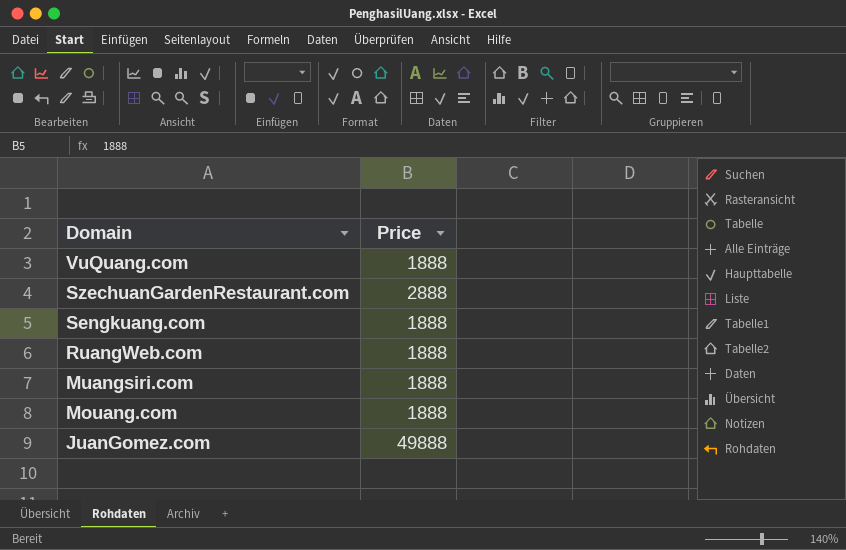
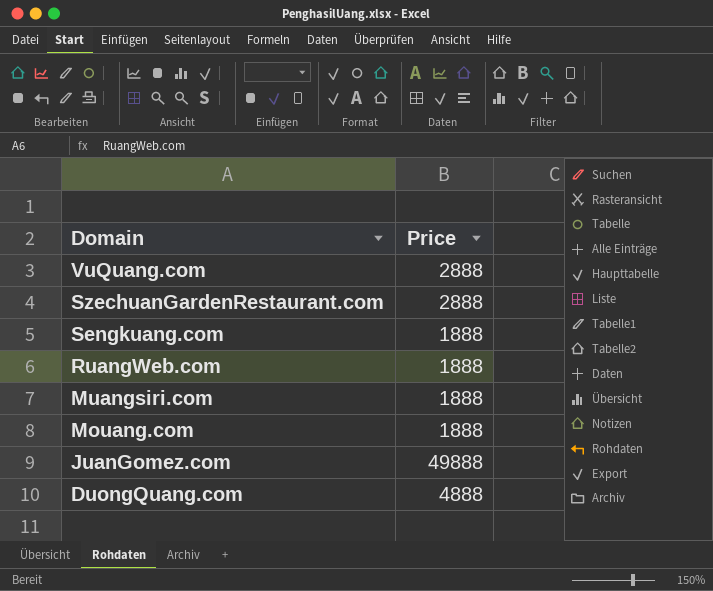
VuQuang.com | Price: 1888 -> 2888
row DuongQuang.com: none -> 4888

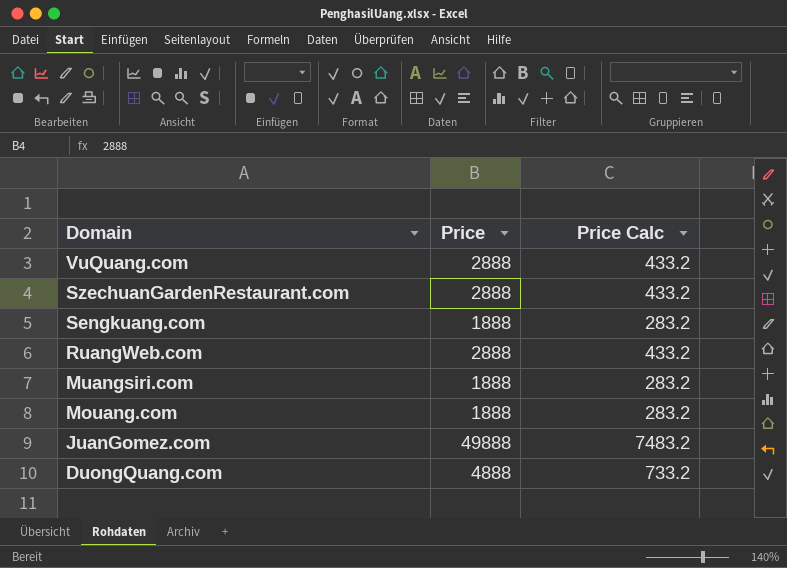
column Price Calc | formula: none -> [Price] * 0.15
RuangWeb.com | Price: 1888 -> 2888

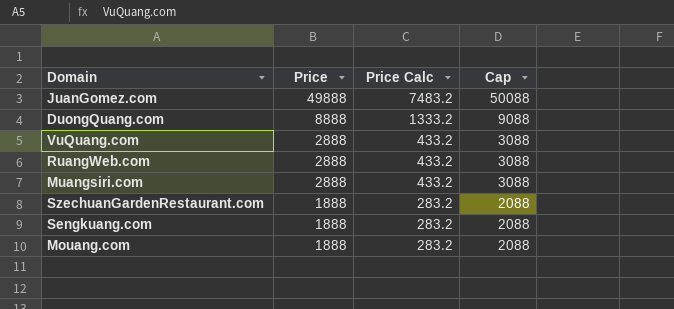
row order: Domain descending -> Price descending
column Cap | formula: none -> [Price] + 200
DuongQuang.com | Price: 4888 -> 8888
DuongQuang.com | Price Calc: 733.2 -> 1333.2
Muangsiri.com | Price: 1888 -> 2888
Muangsiri.com | Price Calc: 283.2 -> 433.2
SzechuanGardenRestaurant.com | Price: 2888 -> 1888
SzechuanGardenRestaurant.com | Price Calc: 433.2 -> 283.2

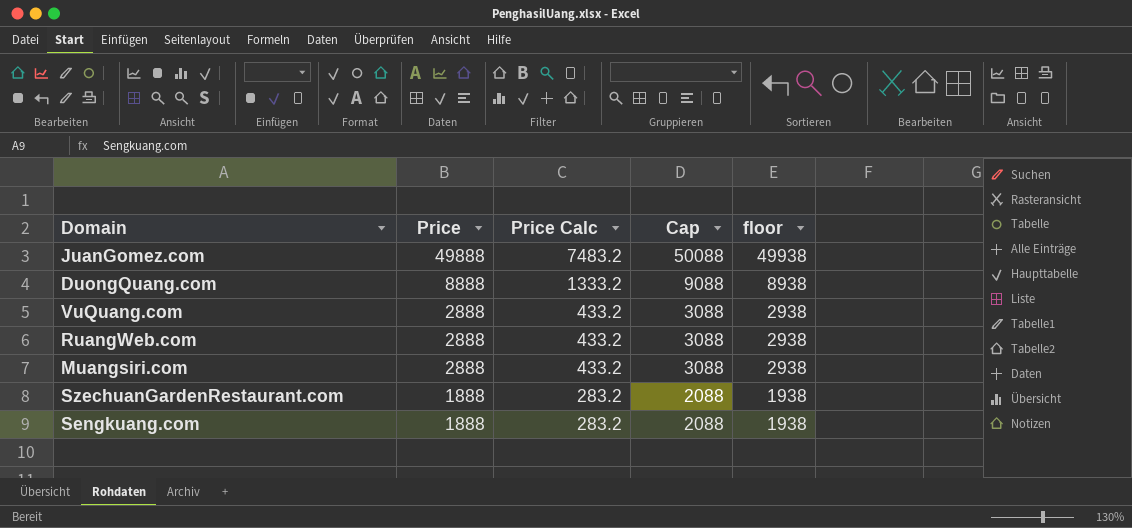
column floor | formula: none -> [Price] + 50
row Mouang.com: 1888 | 283.2 | 2088 -> none

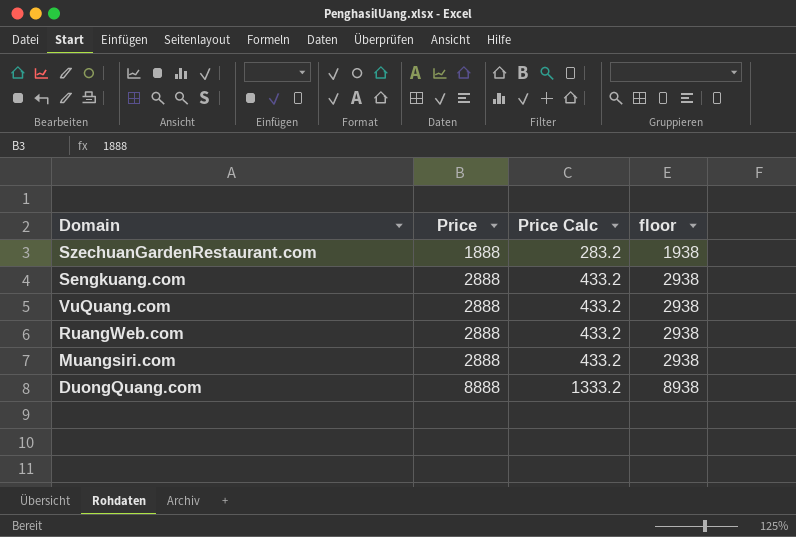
row order: Price descending -> Price ascending
column Cap | formula: [Price] + 200 -> none
row JuanGomez.com: 49888 | 7483.2 | 50088 | 49938 -> none
Sengkuang.com | Price: 1888 -> 2888
Sengkuang.com | Price Calc: 283.2 -> 433.2
Sengkuang.com | floor: 1938 -> 2938

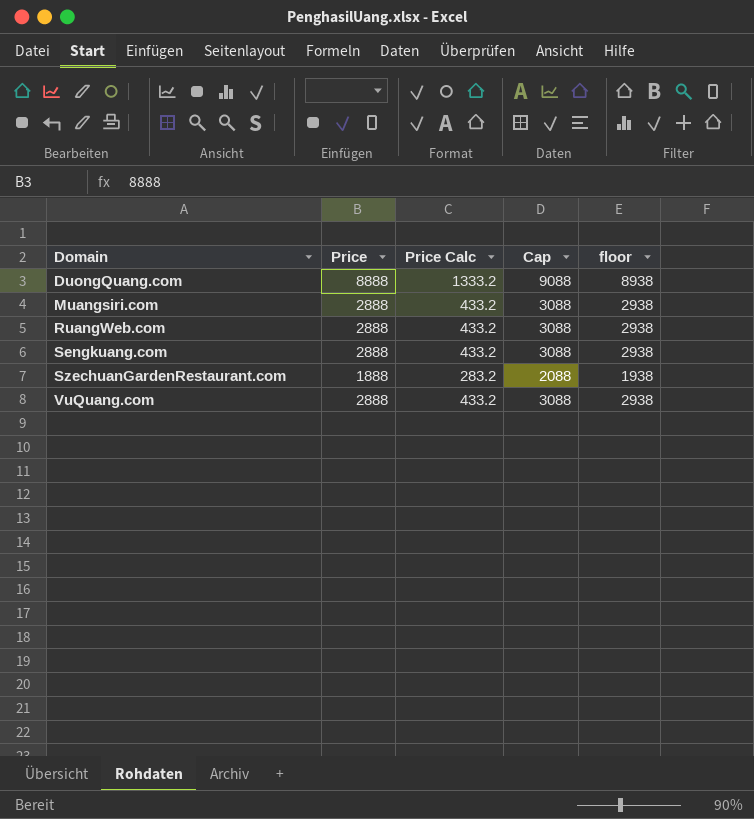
row order: Price ascending -> Domain ascending
column Cap | formula: none -> [Price] + 200

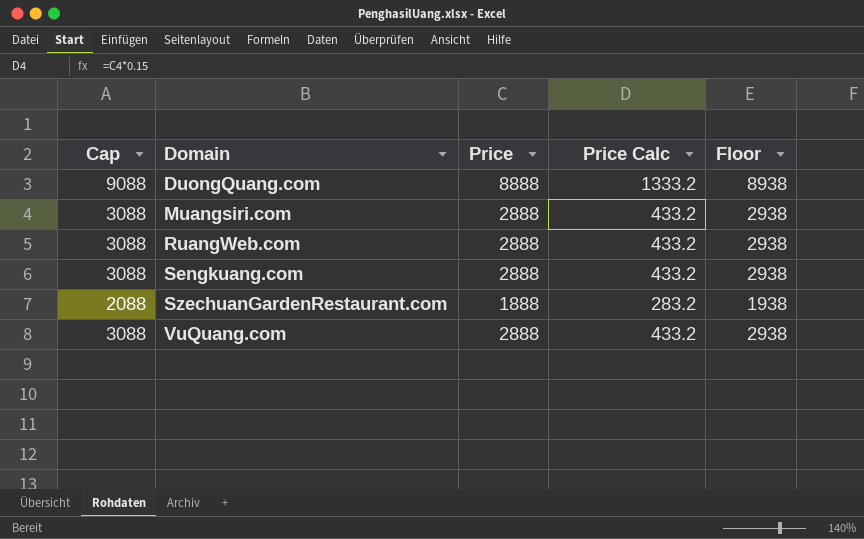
column Cap | position: 4 -> 1
column name: floor -> Floor

